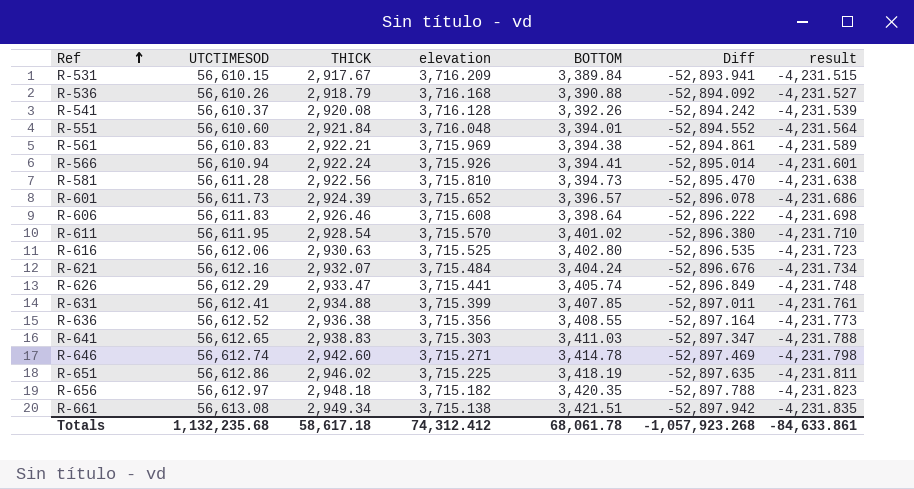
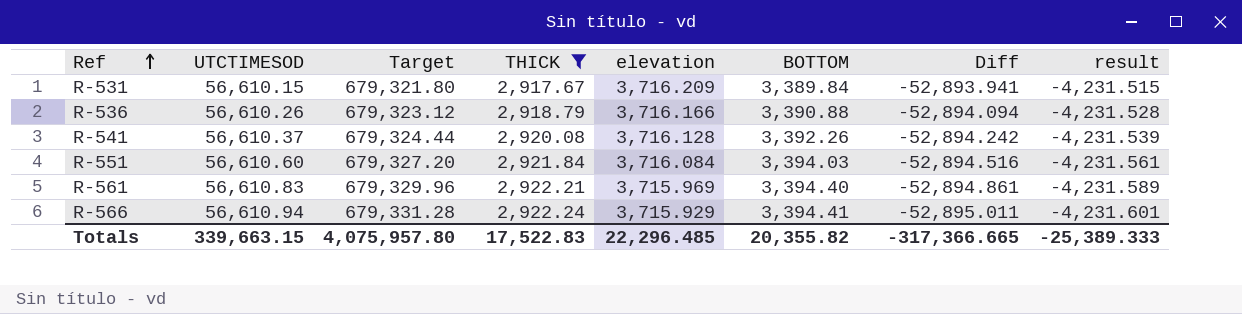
filter: none -> THICK <= 2,922.24
column Target | formula: none -> [UTCTIMESOD] * 12
R-536 | elevation: 3,716.168 -> 3,716.166
R-536 | Diff: -52,894.092 -> -52,894.094
R-536 | result: -4,231.527 -> -4,231.528
R-551 | elevation: 3,716.048 -> 3,716.084
R-551 | BOTTOM: 3,394.01 -> 3,394.03
R-551 | Diff: -52,894.552 -> -52,894.516
R-551 | result: -4,231.564 -> -4,231.561
R-561 | BOTTOM: 3,394.38 -> 3,394.40
R-566 | elevation: 3,715.926 -> 3,715.929
R-566 | Diff: -52,895.014 -> -52,895.011
Totals | UTCTIMESOD: 1,132,235.68 -> 339,663.15
Totals | THICK: 58,617.18 -> 17,522.83
Totals | elevation: 74,312.412 -> 22,296.485
Totals | BOTTOM: 68,061.78 -> 20,355.82
Totals | Diff: -1,057,923.268 -> -317,366.665
Totals | result: -84,633.861 -> -25,389.333

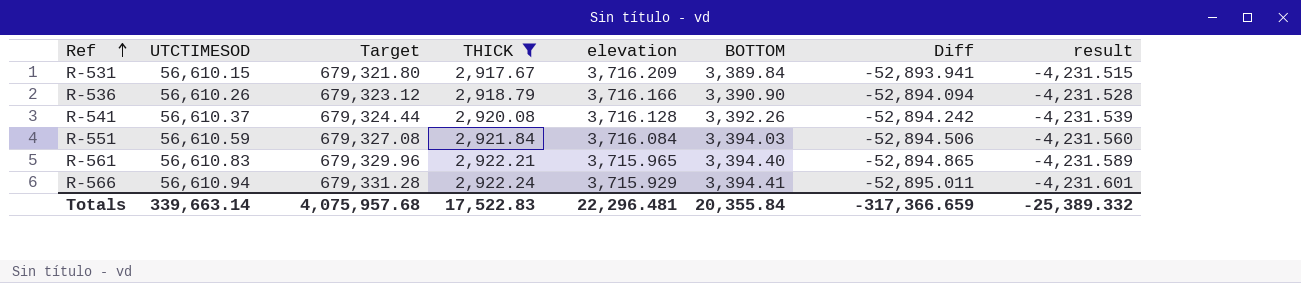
R-536 | BOTTOM: 3,390.88 -> 3,390.90
R-551 | UTCTIMESOD: 56,610.60 -> 56,610.59
R-551 | Target: 679,327.20 -> 679,327.08
R-551 | Diff: -52,894.516 -> -52,894.506
R-551 | result: -4,231.561 -> -4,231.560
R-561 | elevation: 3,715.969 -> 3,715.965
R-561 | Diff: -52,894.861 -> -52,894.865
Totals | UTCTIMESOD: 339,663.15 -> 339,663.14
Totals | Target: 4,075,957.80 -> 4,075,957.68
Totals | elevation: 22,296.485 -> 22,296.481
Totals | BOTTOM: 20,355.82 -> 20,355.84
Totals | Diff: -317,366.665 -> -317,366.659
Totals | result: -25,389.333 -> -25,389.332

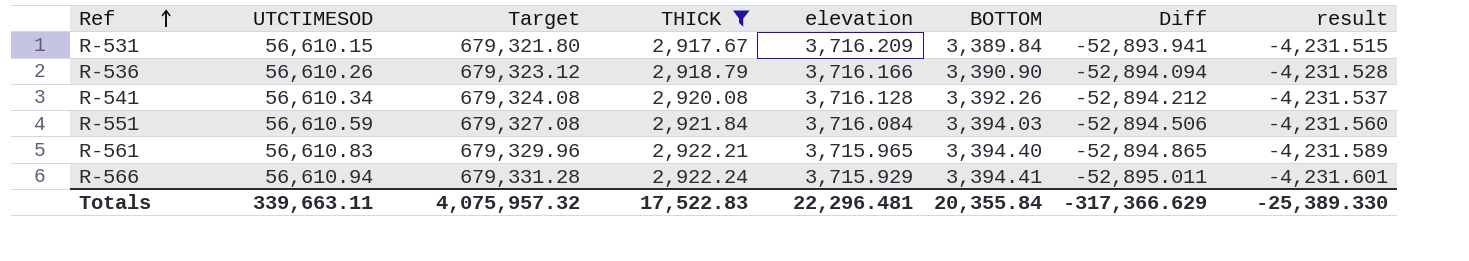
R-541 | UTCTIMESOD: 56,610.37 -> 56,610.34
R-541 | Target: 679,324.44 -> 679,324.08
R-541 | Diff: -52,894.242 -> -52,894.212
R-541 | result: -4,231.539 -> -4,231.537
Totals | UTCTIMESOD: 339,663.14 -> 339,663.11
Totals | Target: 4,075,957.68 -> 4,075,957.32
Totals | Diff: -317,366.659 -> -317,366.629
Totals | result: -25,389.332 -> -25,389.330

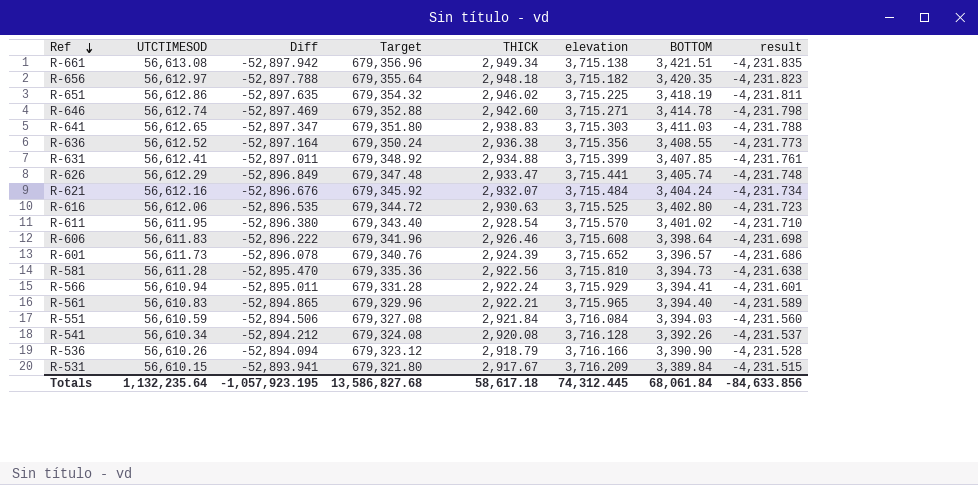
filter: THICK <= 2,922.24 -> none
row order: Ref ascending -> Ref descending
column Diff | position: 7 -> 3
Totals | UTCTIMESOD: 339,663.11 -> 1,132,235.64
Totals | Diff: -317,366.629 -> -1,057,923.195
Totals | Target: 4,075,957.32 -> 13,586,827.68
Totals | THICK: 17,522.83 -> 58,617.18
Totals | elevation: 22,296.481 -> 74,312.445
Totals | BOTTOM: 20,355.84 -> 68,061.84
Totals | result: -25,389.330 -> -84,633.856

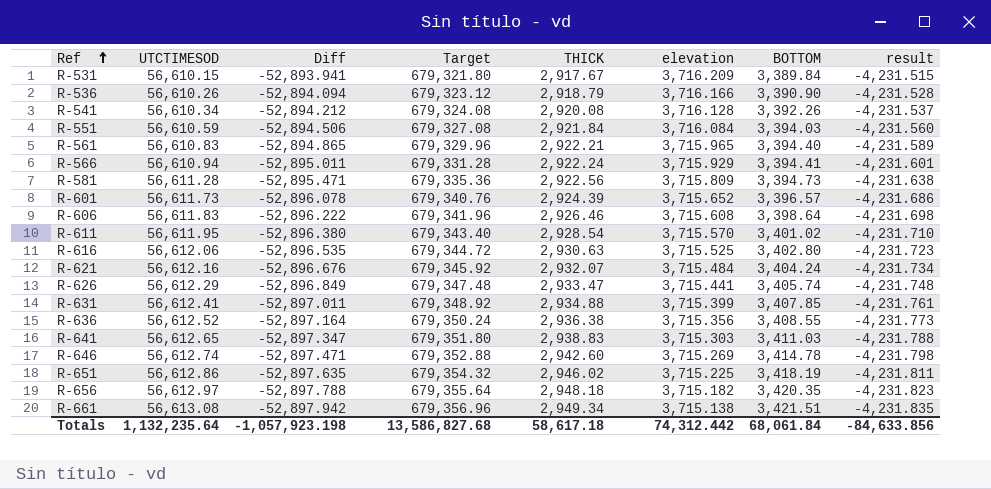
row order: Ref descending -> Ref ascending
R-581 | Diff: -52,895.470 -> -52,895.471
R-581 | elevation: 3,715.810 -> 3,715.809
R-646 | Diff: -52,897.469 -> -52,897.471
R-646 | elevation: 3,715.271 -> 3,715.269
Totals | Diff: -1,057,923.195 -> -1,057,923.198
Totals | elevation: 74,312.445 -> 74,312.442

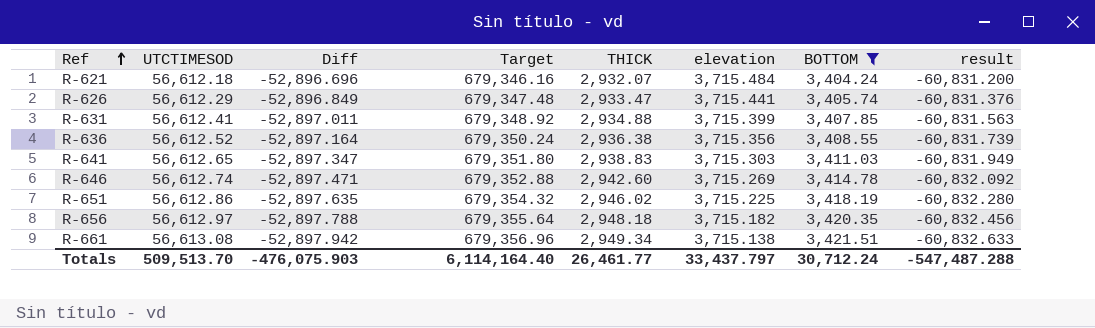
filter: none -> BOTTOM >= 3,404.24
column result | formula: [Diff] * 0.08 -> [Diff] * 1.15
R-621 | UTCTIMESOD: 56,612.16 -> 56,612.18
R-621 | Diff: -52,896.676 -> -52,896.696
R-621 | Target: 679,345.92 -> 679,346.16
Totals | UTCTIMESOD: 1,132,235.64 -> 509,513.70
Totals | Diff: -1,057,923.198 -> -476,075.903
Totals | Target: 13,586,827.68 -> 6,114,164.40
Totals | THICK: 58,617.18 -> 26,461.77
Totals | elevation: 74,312.442 -> 33,437.797
Totals | BOTTOM: 68,061.84 -> 30,712.24
Totals | result: -84,633.856 -> -547,487.288

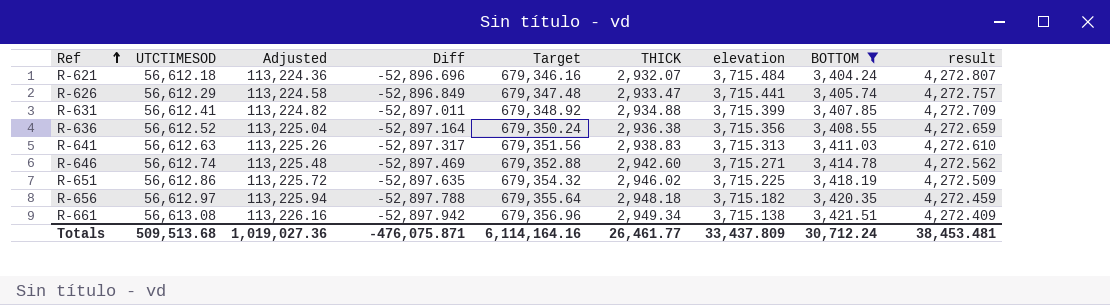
column Adjusted | formula: none -> [UTCTIMESOD] * 2
column result | formula: [Diff] * 1.15 -> [elevation] * 1.15
R-641 | UTCTIMESOD: 56,612.65 -> 56,612.63
R-641 | Diff: -52,897.347 -> -52,897.317
R-641 | Target: 679,351.80 -> 679,351.56
R-641 | elevation: 3,715.303 -> 3,715.313
R-646 | Diff: -52,897.471 -> -52,897.469
R-646 | elevation: 3,715.269 -> 3,715.271
Totals | UTCTIMESOD: 509,513.70 -> 509,513.68
Totals | Diff: -476,075.903 -> -476,075.871
Totals | Target: 6,114,164.40 -> 6,114,164.16
Totals | elevation: 33,437.797 -> 33,437.809
Totals | result: -547,487.288 -> 38,453.481

